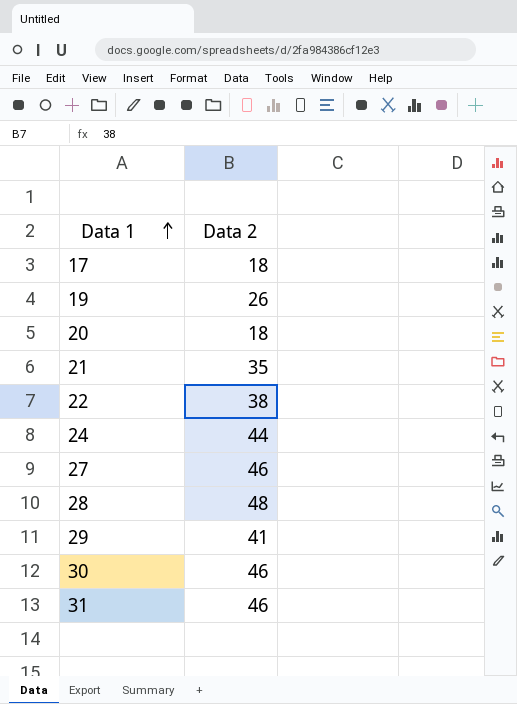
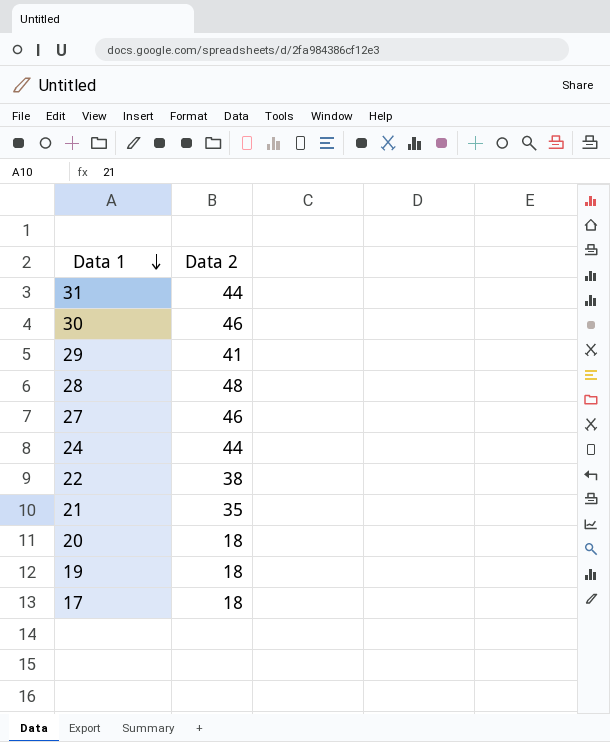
row order: Data 1 ascending -> Data 1 descending
31 | Data 2: 46 -> 44
19 | Data 2: 26 -> 18

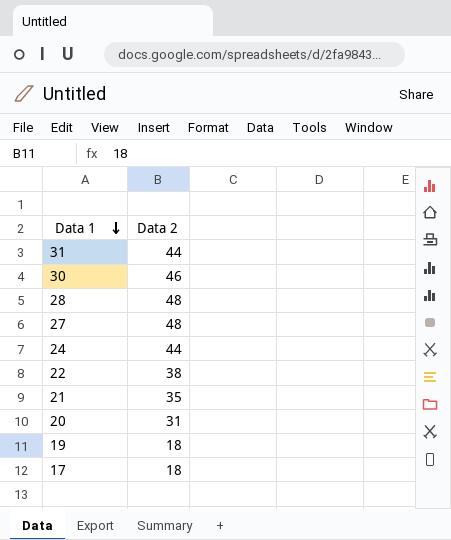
row 29: 41 -> none
27 | Data 2: 46 -> 48
20 | Data 2: 18 -> 31

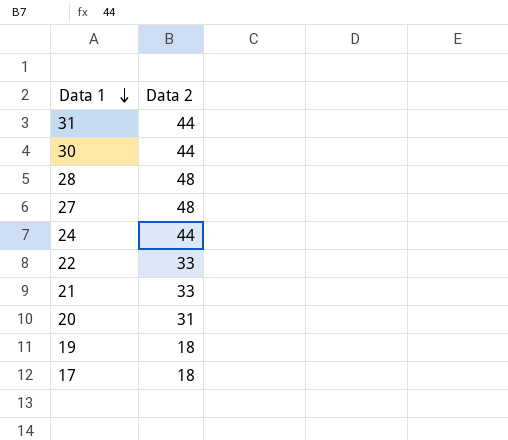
30 | Data 2: 46 -> 44
22 | Data 2: 38 -> 33
21 | Data 2: 35 -> 33

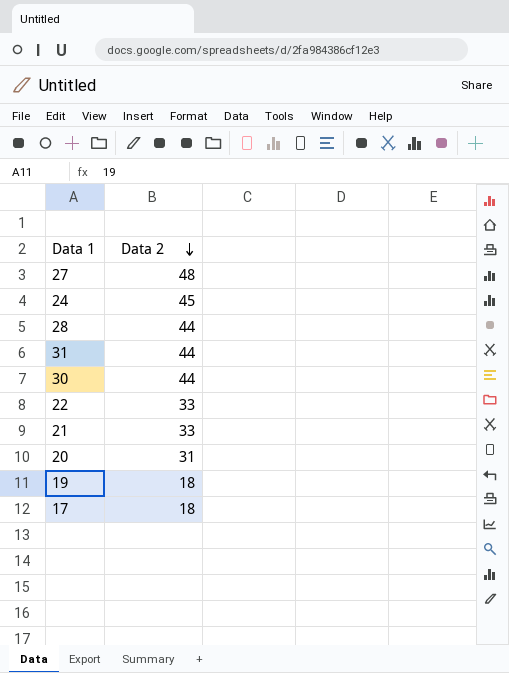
row order: Data 1 descending -> Data 2 descending
24 | Data 2: 44 -> 45
28 | Data 2: 48 -> 44

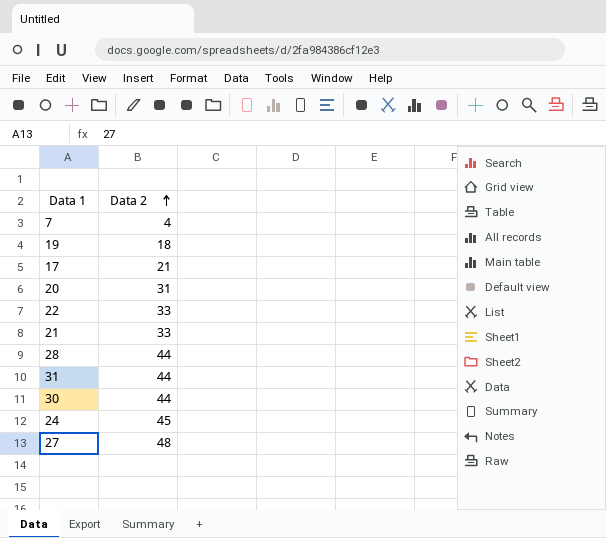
row order: Data 2 descending -> Data 2 ascending
row 7: none -> 4
17 | Data 2: 18 -> 21

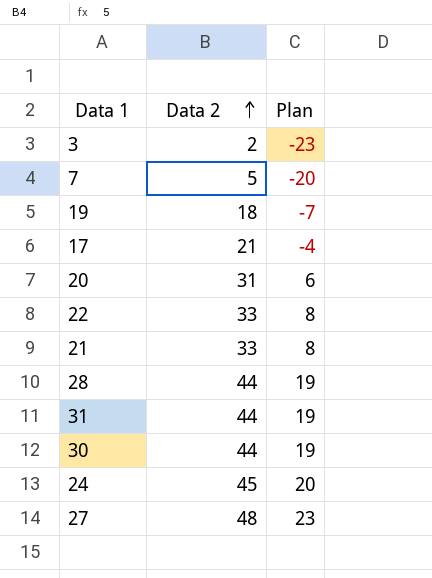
column Plan | formula: none -> [Data 2] - 25
row 3: none -> 2 | -23
7 | Data 2: 4 -> 5

